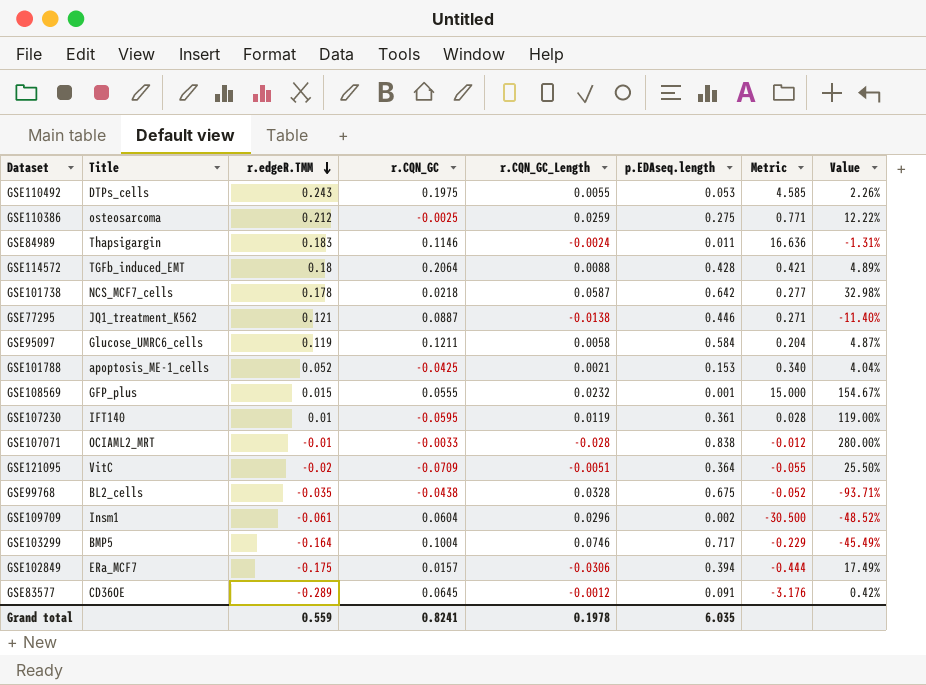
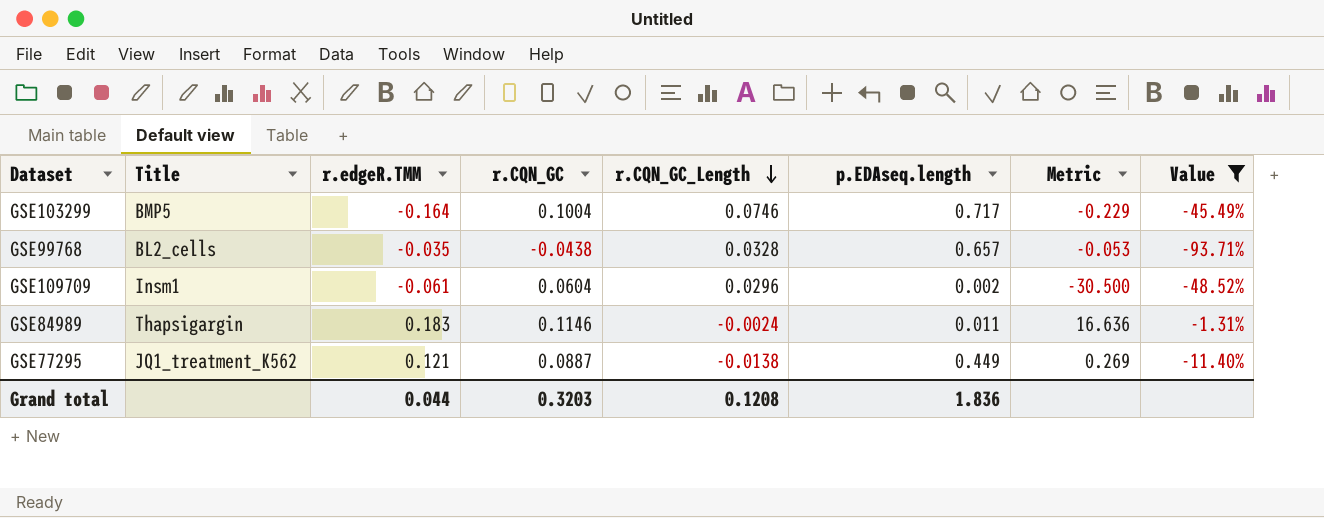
filter: none -> Value <= -1.31%
row order: r.edgeR.TMM descending -> r.CQN_GC_Length descending
GSE99768 | p.EDAseq.length: 0.675 -> 0.657
GSE99768 | Metric: -0.052 -> -0.053
GSE77295 | p.EDAseq.length: 0.446 -> 0.449
GSE77295 | Metric: 0.271 -> 0.269
Grand total | r.edgeR.TMM: 0.559 -> 0.044
Grand total | r.CQN_GC: 0.8241 -> 0.3203
Grand total | r.CQN_GC_Length: 0.1978 -> 0.1208
Grand total | p.EDAseq.length: 6.035 -> 1.836

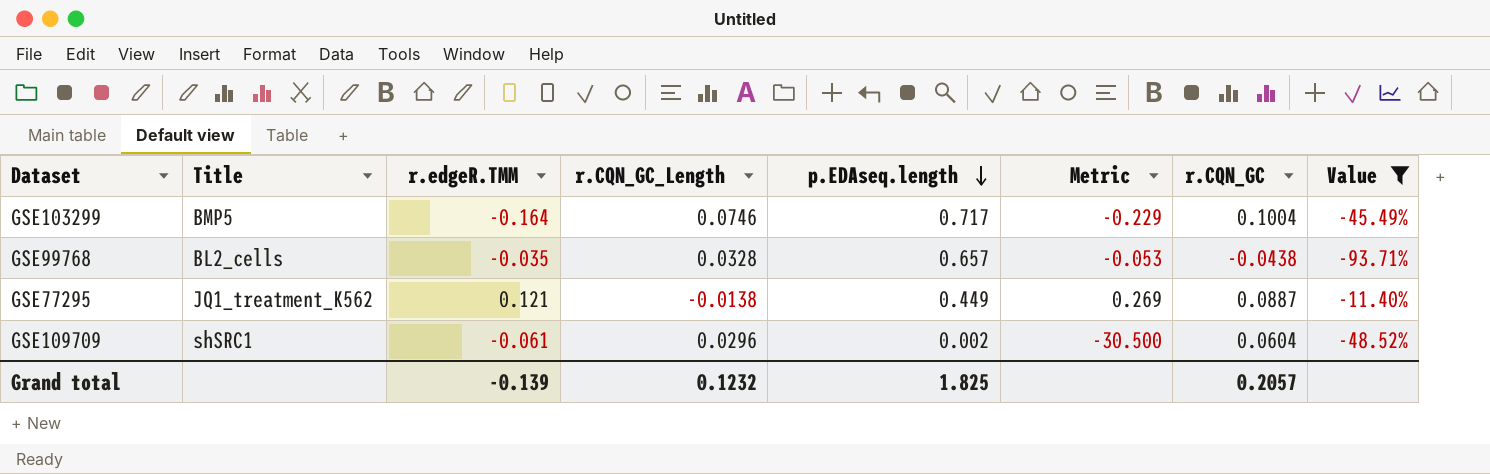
row order: r.CQN_GC_Length descending -> p.EDAseq.length descending
column r.CQN_GC | position: 4 -> 7
row GSE84989: Thapsigargin | 0.183 | 0.1146 | -0.0024 | 0.011 | 16.636 | -1.31% -> none
GSE109709 | Title: Insm1 -> shSRC1
Grand total | r.edgeR.TMM: 0.044 -> -0.139
Grand total | r.CQN_GC_Length: 0.1208 -> 0.1232
Grand total | p.EDAseq.length: 1.836 -> 1.825
Grand total | r.CQN_GC: 0.3203 -> 0.2057

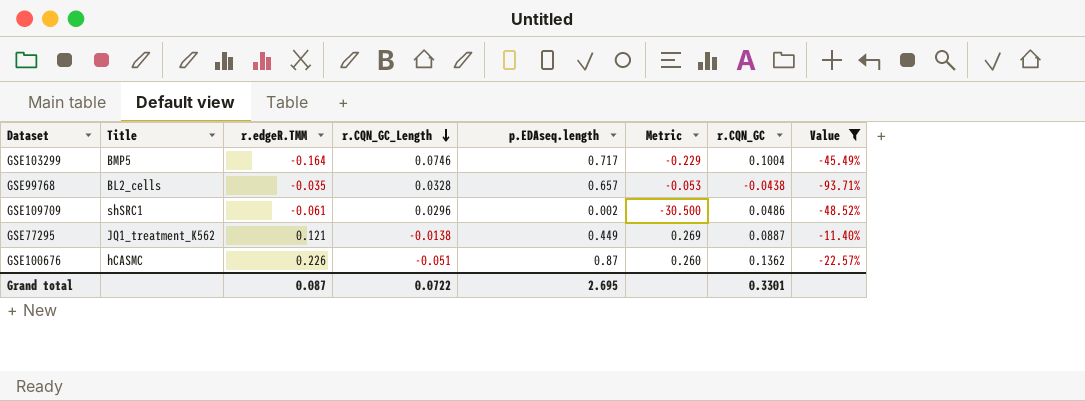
row order: p.EDAseq.length descending -> r.CQN_GC_Length descending
GSE109709 | r.CQN_GC: 0.0604 -> 0.0486
row GSE100676: none -> hCASMC | 0.226 | -0.051 | 0.87 | 0.260 | 0.1362 | -22.57%
Grand total | r.edgeR.TMM: -0.139 -> 0.087
Grand total | r.CQN_GC_Length: 0.1232 -> 0.0722
Grand total | p.EDAseq.length: 1.825 -> 2.695
Grand total | r.CQN_GC: 0.2057 -> 0.3301

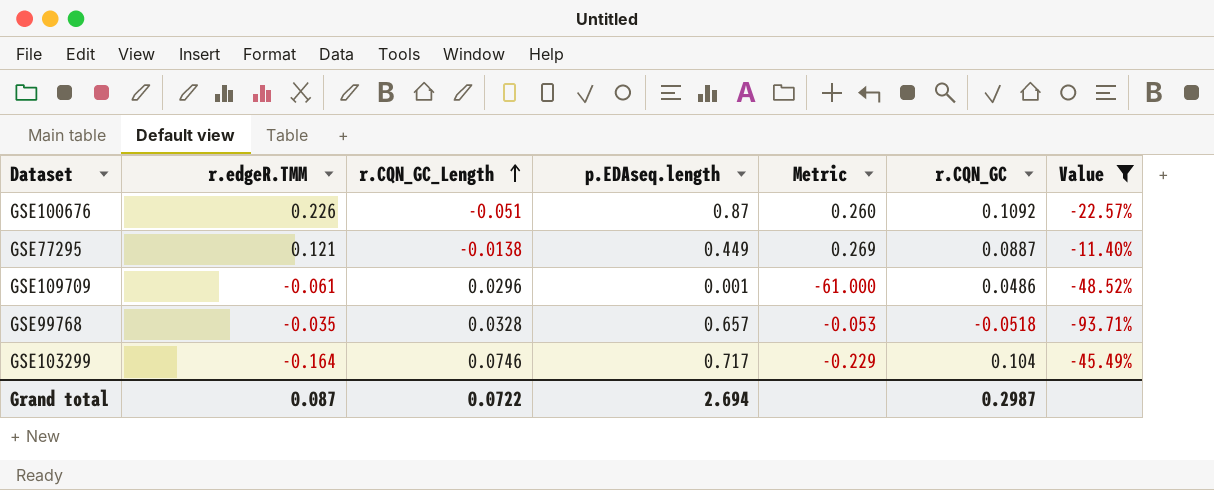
row order: r.CQN_GC_Length descending -> r.CQN_GC_Length ascending
column Title | position: 2 -> none
GSE100676 | r.CQN_GC: 0.1362 -> 0.1092
GSE109709 | p.EDAseq.length: 0.002 -> 0.001
GSE109709 | Metric: -30.500 -> -61.000
GSE99768 | r.CQN_GC: -0.0438 -> -0.0518
GSE103299 | r.CQN_GC: 0.1004 -> 0.104
Grand total | p.EDAseq.length: 2.695 -> 2.694
Grand total | r.CQN_GC: 0.3301 -> 0.2987

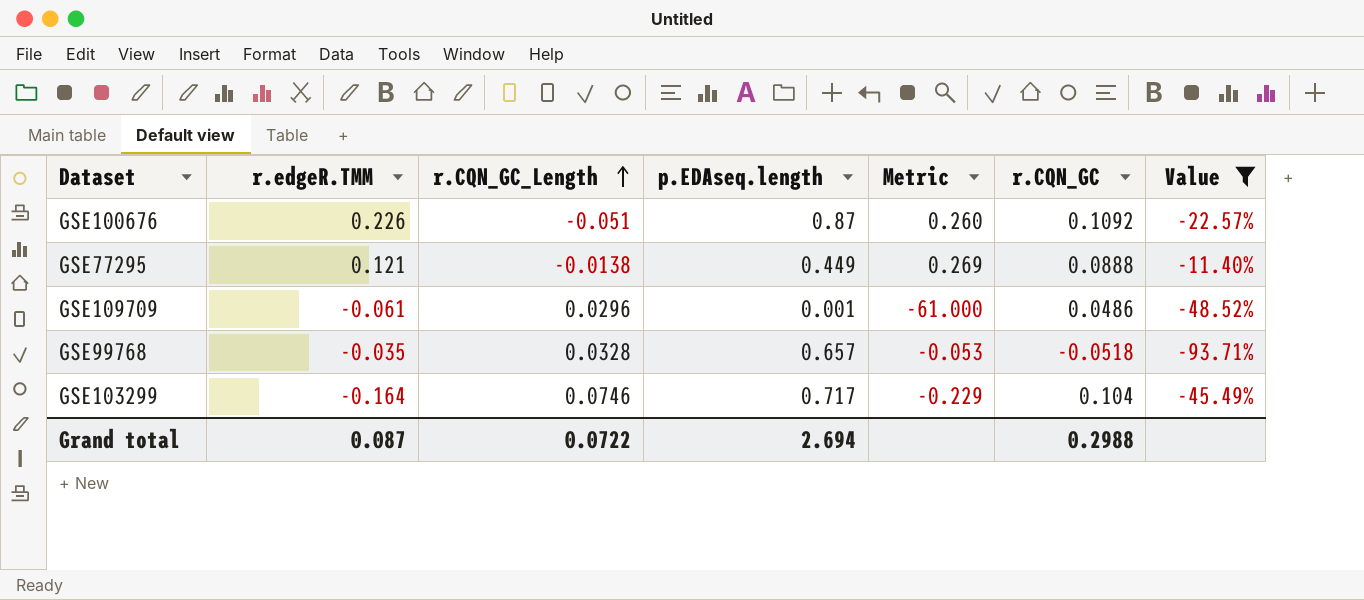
GSE77295 | r.CQN_GC: 0.0887 -> 0.0888
Grand total | r.CQN_GC: 0.2987 -> 0.2988

